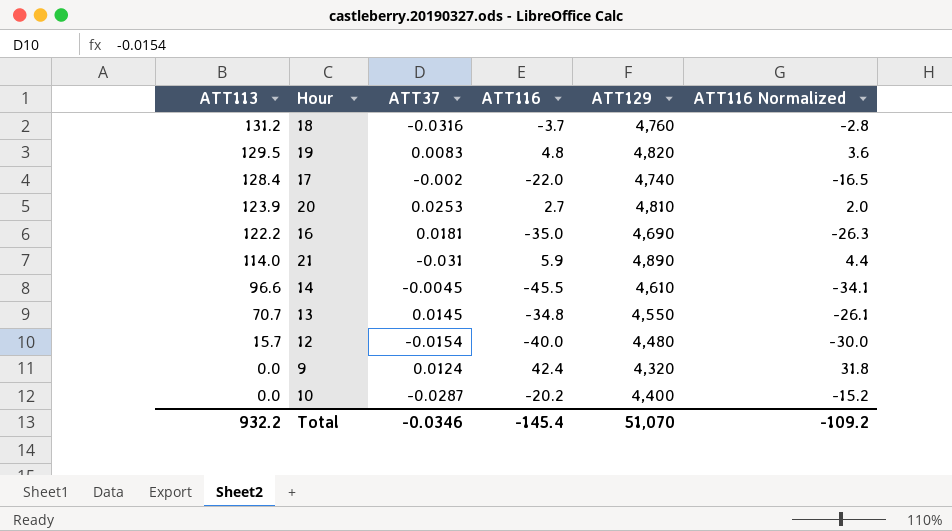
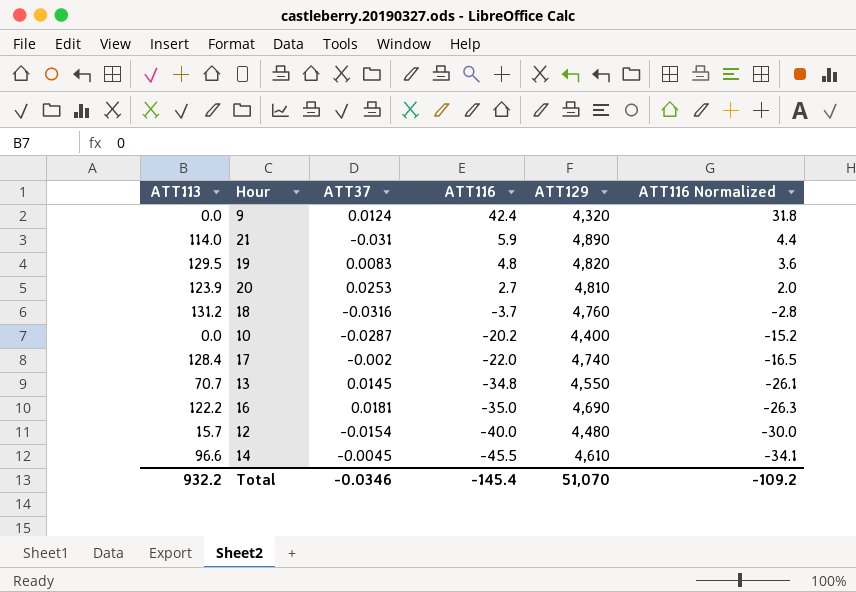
row order: ATT113 descending -> ATT116 descending

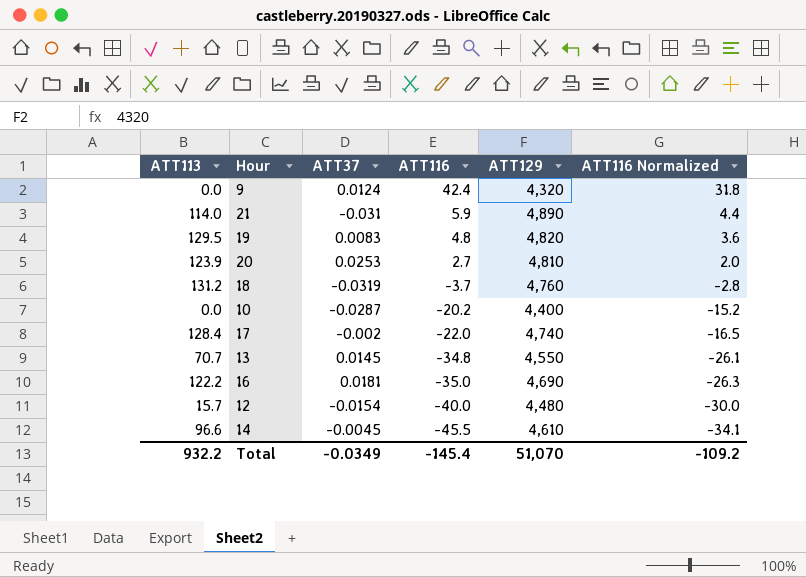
18 | ATT37: -0.0316 -> -0.0319
Total | ATT37: -0.0346 -> -0.0349

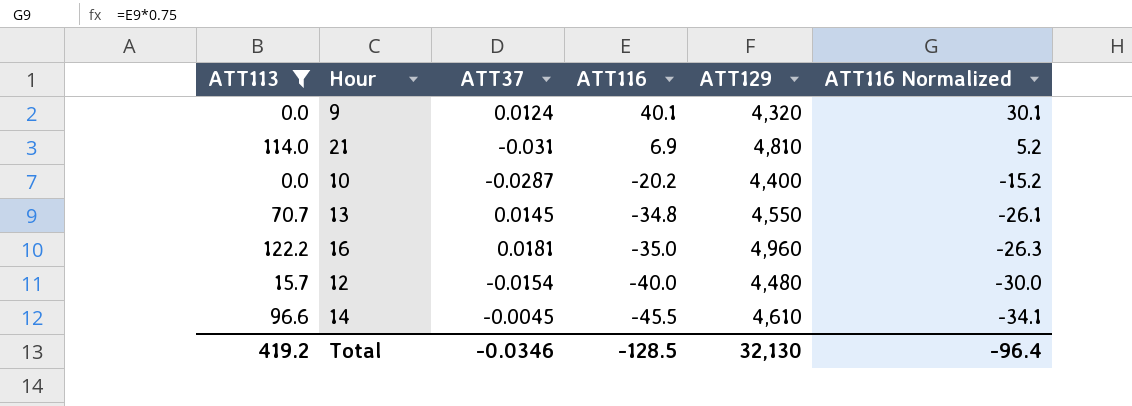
filter: none -> ATT113 <= 122.2
9 | ATT116: 42.4 -> 40.1
9 | ATT116 Normalized: 31.8 -> 30.1
21 | ATT116: 5.9 -> 6.9
21 | ATT129: 4,890 -> 4,810
21 | ATT116 Normalized: 4.4 -> 5.2
16 | ATT129: 4,690 -> 4,960
Total | ATT113: 932.2 -> 419.2
Total | ATT37: -0.0349 -> -0.0346
Total | ATT116: -145.4 -> -128.5
Total | ATT129: 51,070 -> 32,130
Total | ATT116 Normalized: -109.2 -> -96.4

